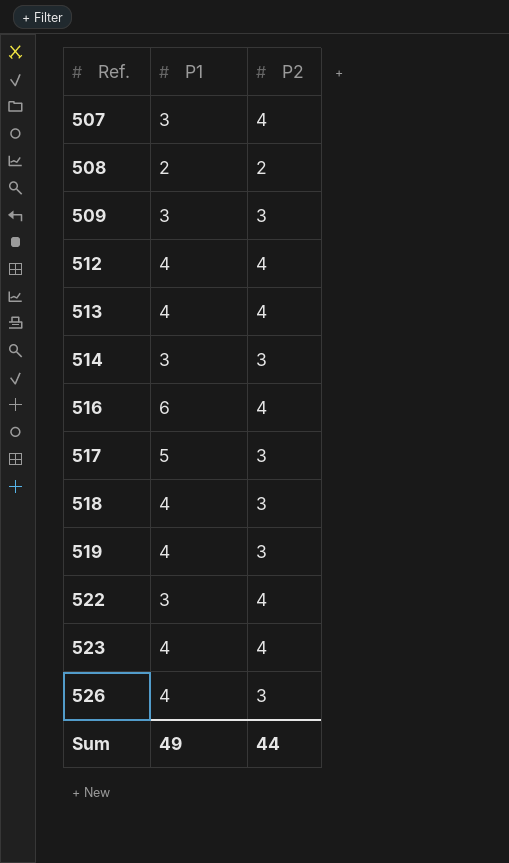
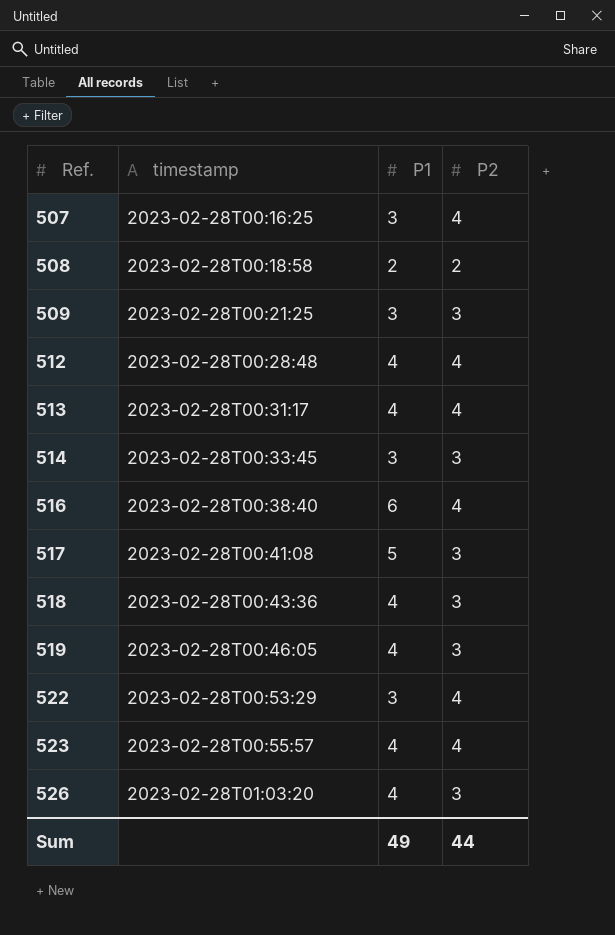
column timestamp | position: none -> 2

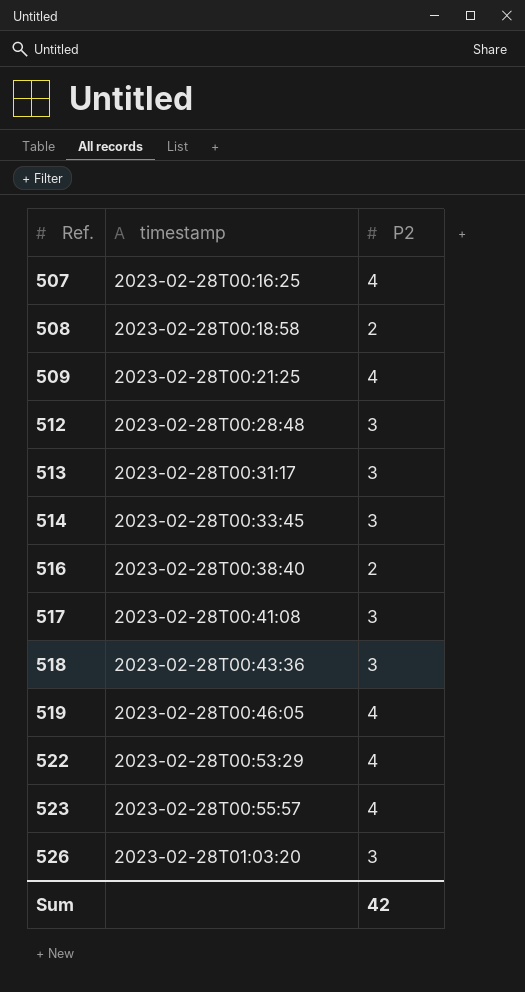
column P1 | position: 3 -> none
509 | P2: 3 -> 4
512 | P2: 4 -> 3
513 | P2: 4 -> 3
516 | P2: 4 -> 2
519 | P2: 3 -> 4
Sum | P2: 44 -> 42

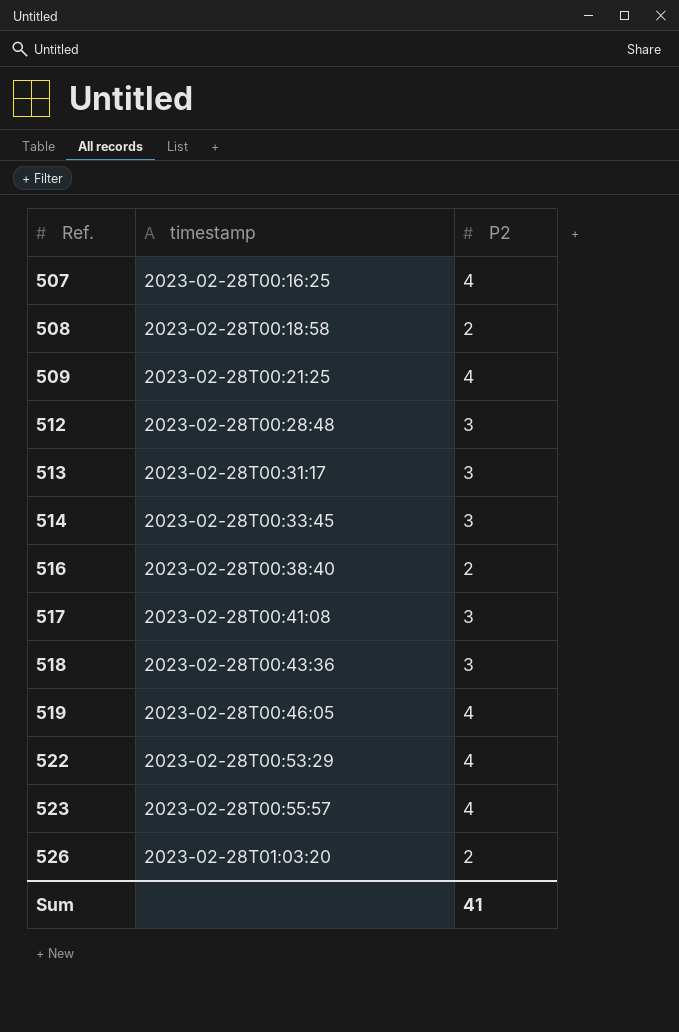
526 | P2: 3 -> 2
Sum | P2: 42 -> 41

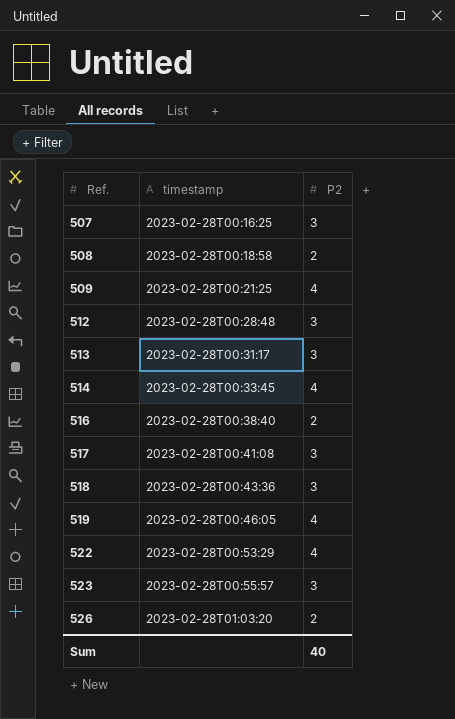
507 | P2: 4 -> 3
514 | P2: 3 -> 4
523 | P2: 4 -> 3
Sum | P2: 41 -> 40

